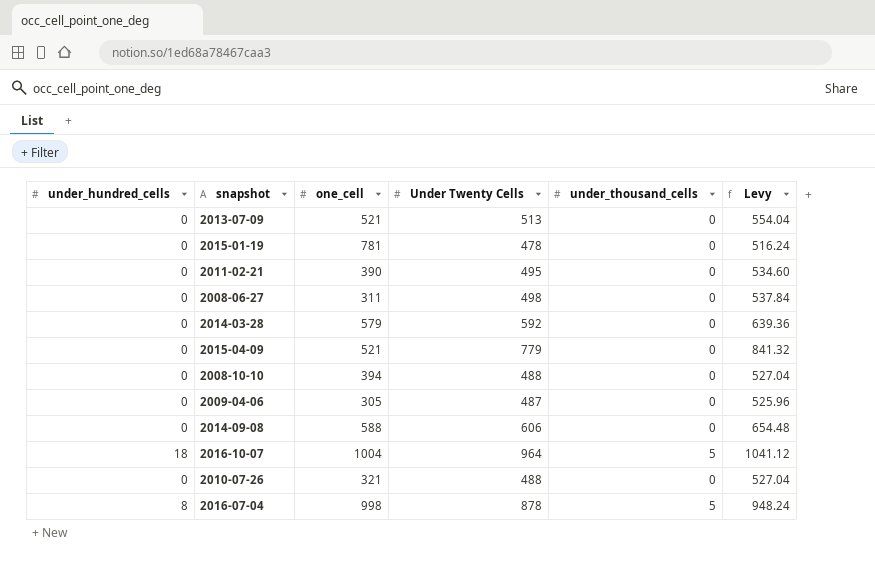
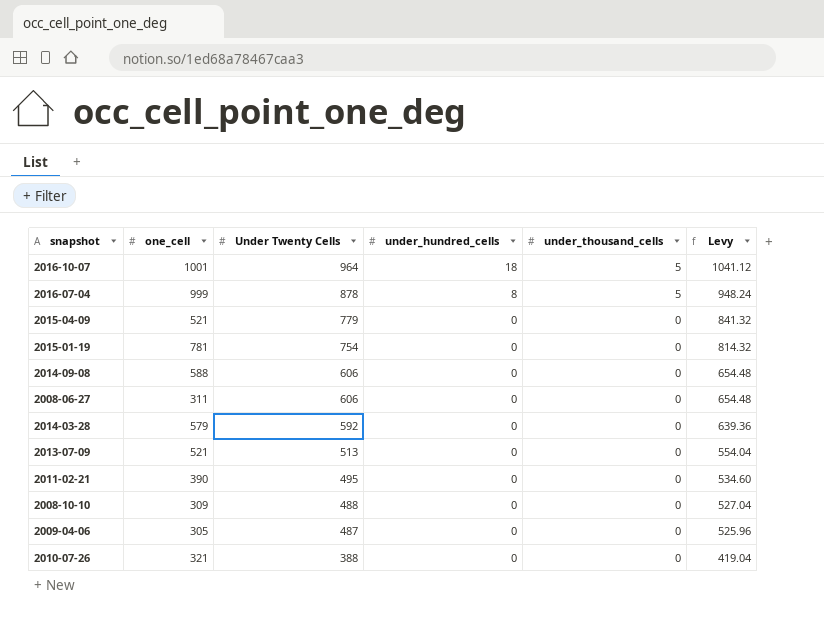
row order: none -> Under Twenty Cells descending
column under_hundred_cells | position: 1 -> 4
2016-10-07 | one_cell: 1004 -> 1001
2016-07-04 | one_cell: 998 -> 999
2015-01-19 | Under Twenty Cells: 478 -> 754
2015-01-19 | Levy: 516.24 -> 814.32
2008-06-27 | Under Twenty Cells: 498 -> 606
2008-06-27 | Levy: 537.84 -> 654.48
2008-10-10 | one_cell: 394 -> 309
2010-07-26 | Under Twenty Cells: 488 -> 388
2010-07-26 | Levy: 527.04 -> 419.04

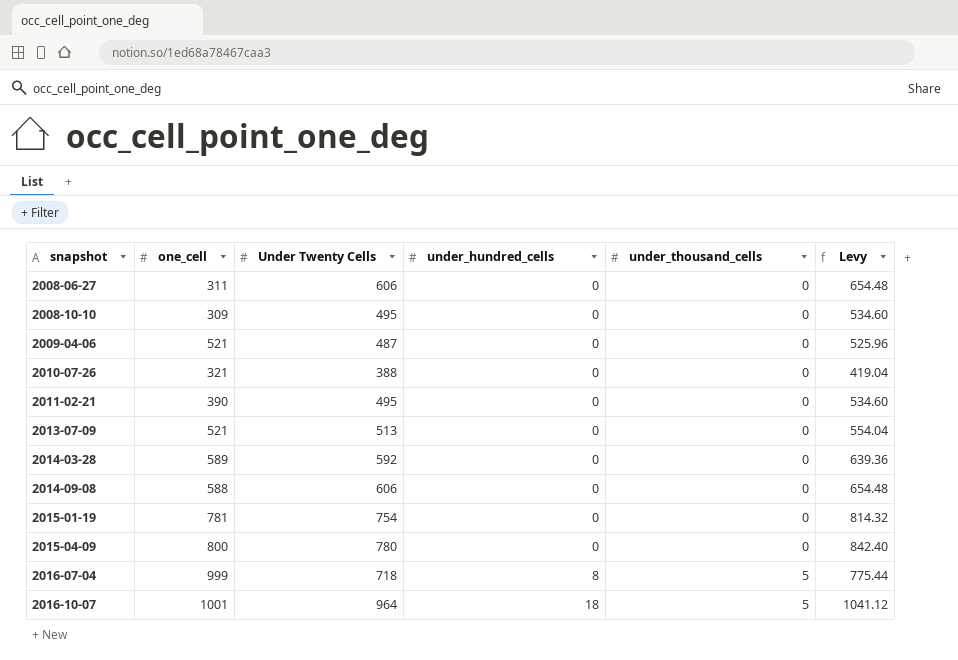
row order: Under Twenty Cells descending -> snapshot ascending
2008-10-10 | Under Twenty Cells: 488 -> 495
2008-10-10 | Levy: 527.04 -> 534.60
2009-04-06 | one_cell: 305 -> 521
2014-03-28 | one_cell: 579 -> 589
2015-04-09 | one_cell: 521 -> 800
2015-04-09 | Under Twenty Cells: 779 -> 780
2015-04-09 | Levy: 841.32 -> 842.40
2016-07-04 | Under Twenty Cells: 878 -> 718
2016-07-04 | Levy: 948.24 -> 775.44

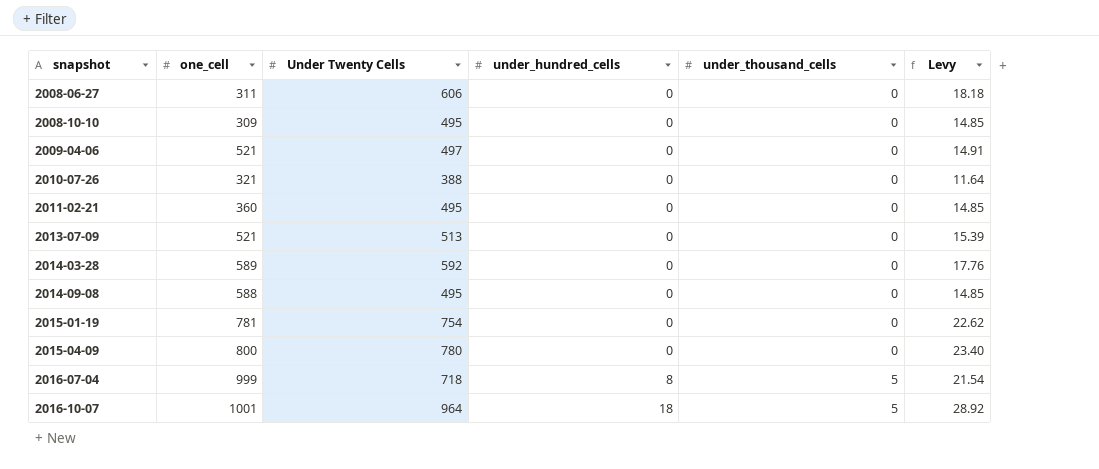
column Levy | formula: [Under Twenty Cells] * 1.08 -> [Under Twenty Cells] * 0.03
2009-04-06 | Under Twenty Cells: 487 -> 497
2011-02-21 | one_cell: 390 -> 360
2014-09-08 | Under Twenty Cells: 606 -> 495

